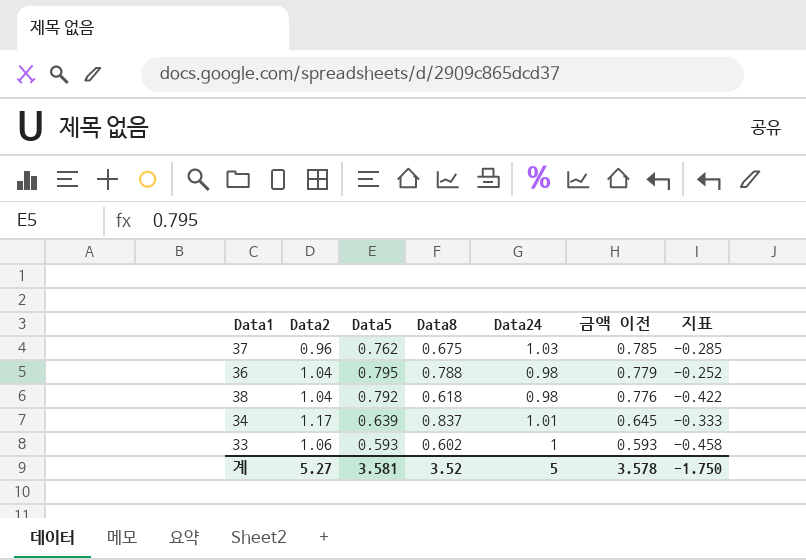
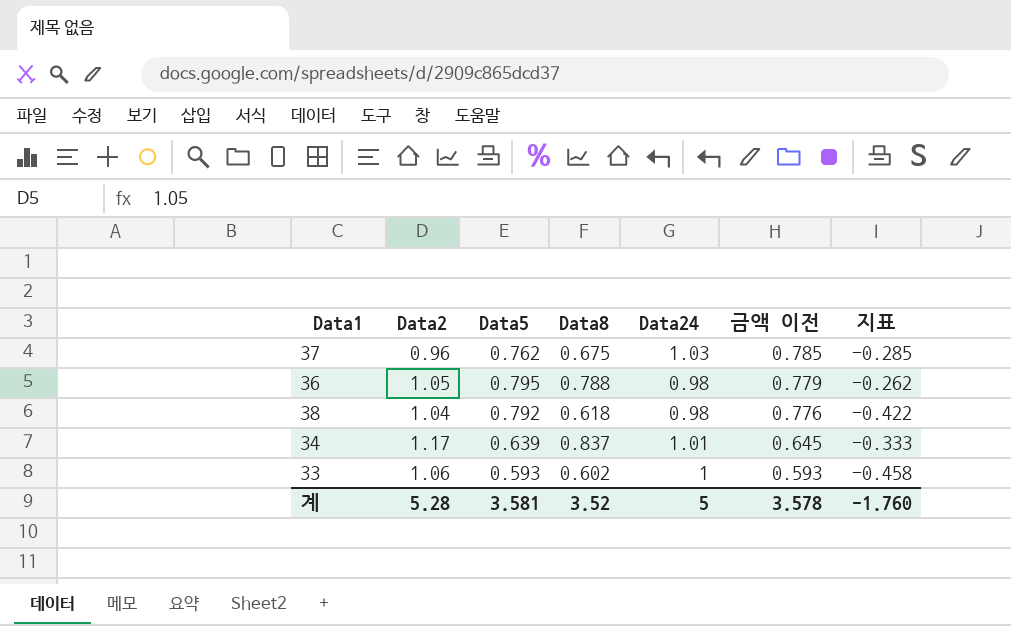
36 | Data2: 1.04 -> 1.05
36 | 지표: -0.252 -> -0.262
계 | Data2: 5.27 -> 5.28
계 | 지표: -1.750 -> -1.760

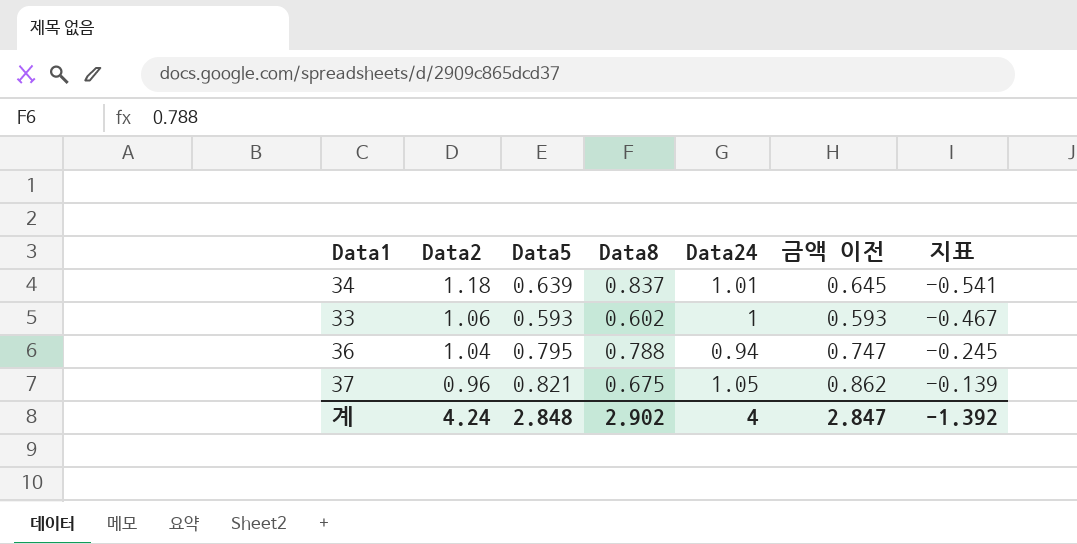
row order: 금액 이전 descending -> Data2 descending
column 지표 | formula: [Data8] - [Data2] -> [Data5] - [Data2]
row 38: 1.04 | 0.792 | 0.618 | 0.98 | 0.776 | -0.422 -> none
34 | Data2: 1.17 -> 1.18
36 | Data2: 1.05 -> 1.04
36 | Data24: 0.98 -> 0.94
36 | 금액 이전: 0.779 -> 0.747
37 | Data5: 0.762 -> 0.821
37 | Data24: 1.03 -> 1.05
37 | 금액 이전: 0.785 -> 0.862
계 | Data2: 5.28 -> 4.24
계 | Data5: 3.581 -> 2.848
계 | Data8: 3.52 -> 2.902
계 | Data24: 5 -> 4
계 | 금액 이전: 3.578 -> 2.847
계 | 지표: -1.760 -> -1.392

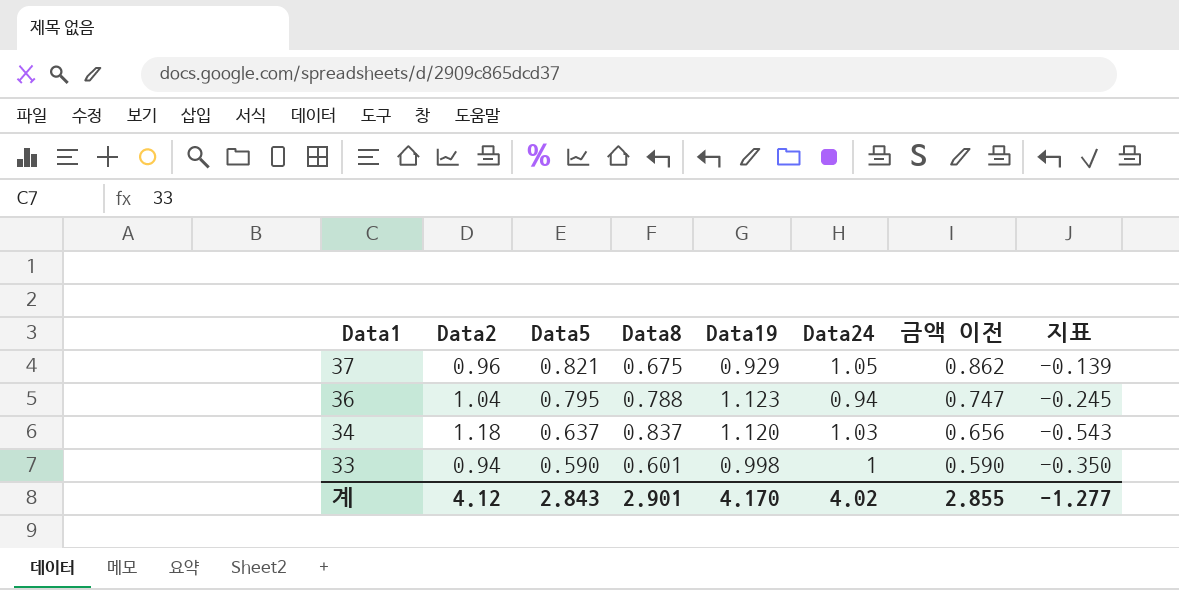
row order: Data2 descending -> Data1 descending
column Data19 | position: none -> 5
34 | Data5: 0.639 -> 0.637
34 | Data24: 1.01 -> 1.03
34 | 금액 이전: 0.645 -> 0.656
34 | 지표: -0.541 -> -0.543
33 | Data2: 1.06 -> 0.94
33 | Data5: 0.593 -> 0.590
33 | Data8: 0.602 -> 0.601
33 | 금액 이전: 0.593 -> 0.590
33 | 지표: -0.467 -> -0.350
계 | Data2: 4.24 -> 4.12
계 | Data5: 2.848 -> 2.843
계 | Data8: 2.902 -> 2.901
계 | Data24: 4 -> 4.02
계 | 금액 이전: 2.847 -> 2.855
계 | 지표: -1.392 -> -1.277

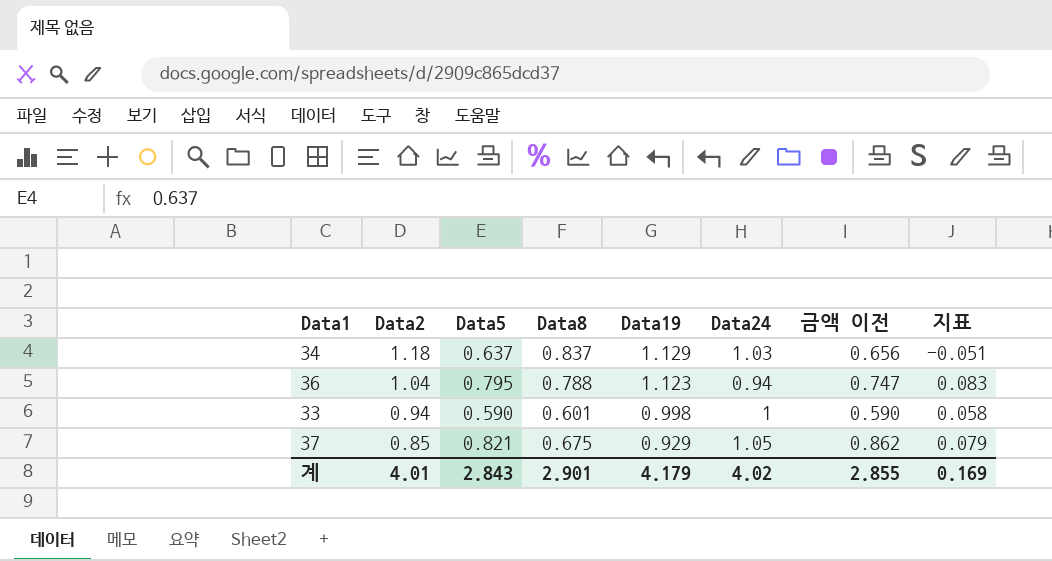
row order: Data1 descending -> Data2 descending
column 지표 | formula: [Data5] - [Data2] -> [Data19] - [Data2]
34 | Data19: 1.120 -> 1.129
37 | Data2: 0.96 -> 0.85
계 | Data2: 4.12 -> 4.01
계 | Data19: 4.170 -> 4.179
계 | 지표: -1.277 -> 0.169

